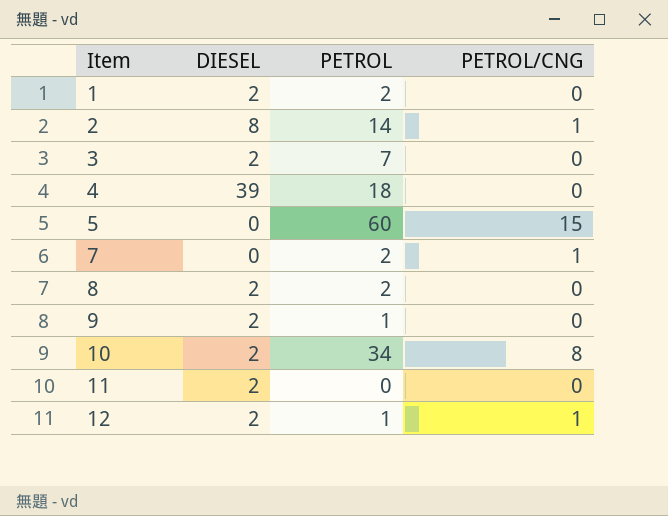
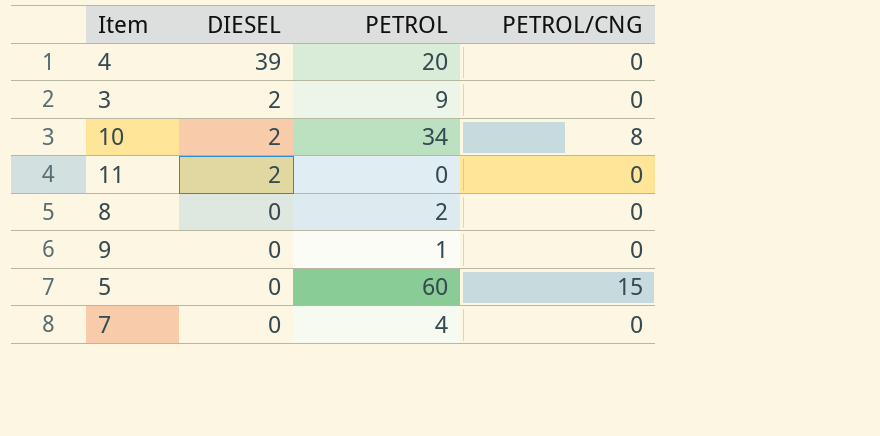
row order: Item ascending -> DIESEL descending
row 1: 2 | 2 | 0 -> none
row 2: 8 | 14 | 1 -> none
row 12: 2 | 1 | 1 -> none
4 | PETROL: 18 -> 20
3 | PETROL: 7 -> 9
8 | DIESEL: 2 -> 0
9 | DIESEL: 2 -> 0
7 | PETROL: 2 -> 4
7 | PETROL/CNG: 1 -> 0

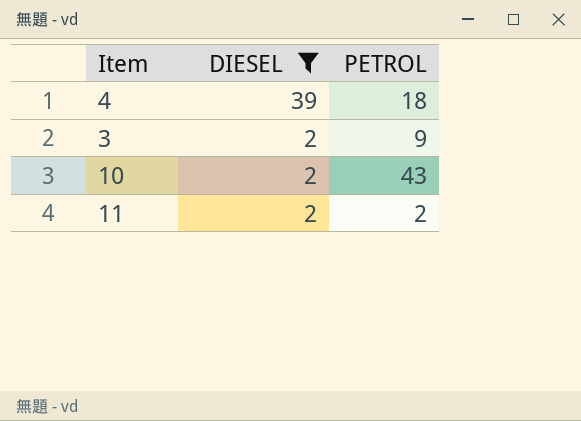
filter: none -> DIESEL != 0
column PETROL/CNG | position: 4 -> none
4 | PETROL: 20 -> 18
10 | PETROL: 34 -> 43
11 | PETROL: 0 -> 2

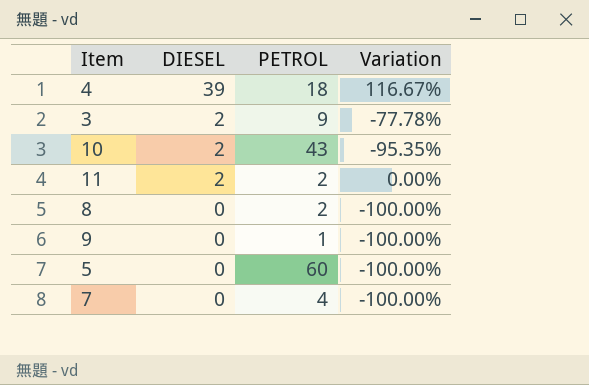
filter: DIESEL != 0 -> none
column Variation | formula: none -> ([DIESEL] - [PETROL]) / [PETROL]

